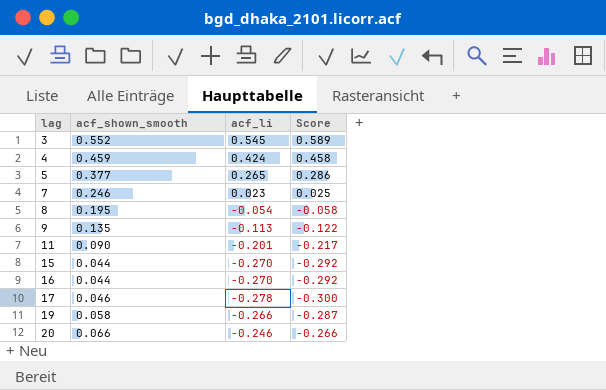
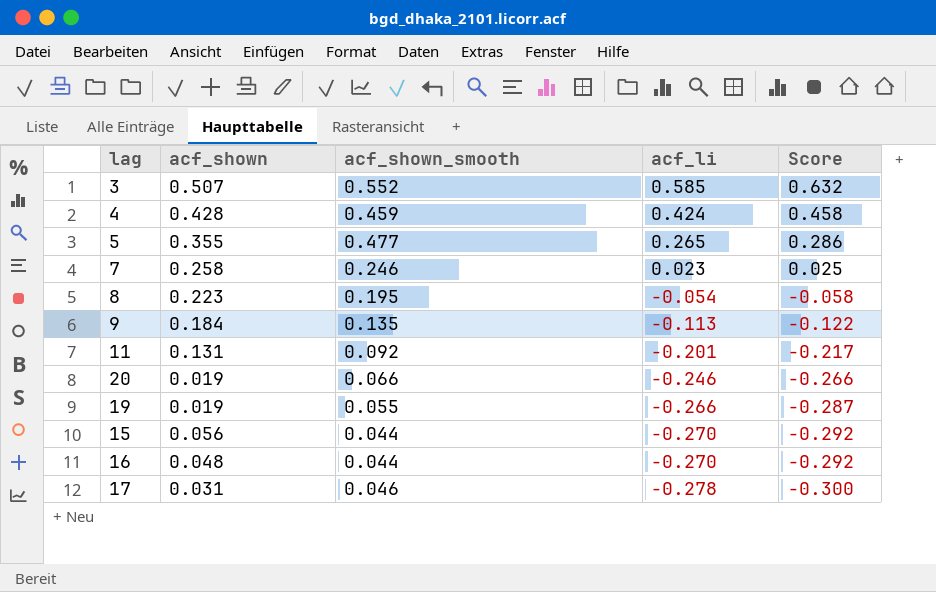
row order: lag ascending -> acf_li descending
column acf_shown | position: none -> 2
3 | acf_li: 0.545 -> 0.585
3 | Score: 0.589 -> 0.632
5 | acf_shown_smooth: 0.377 -> 0.477
11 | acf_shown_smooth: 0.090 -> 0.092
19 | acf_shown_smooth: 0.058 -> 0.055

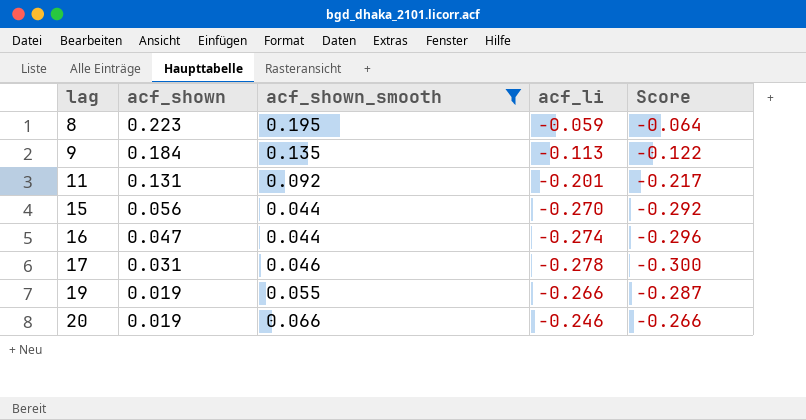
filter: none -> acf_shown_smooth <= 0.195
row order: acf_li descending -> lag ascending
8 | acf_li: -0.054 -> -0.059
8 | Score: -0.058 -> -0.064
16 | acf_shown: 0.048 -> 0.047
16 | acf_li: -0.270 -> -0.274
16 | Score: -0.292 -> -0.296

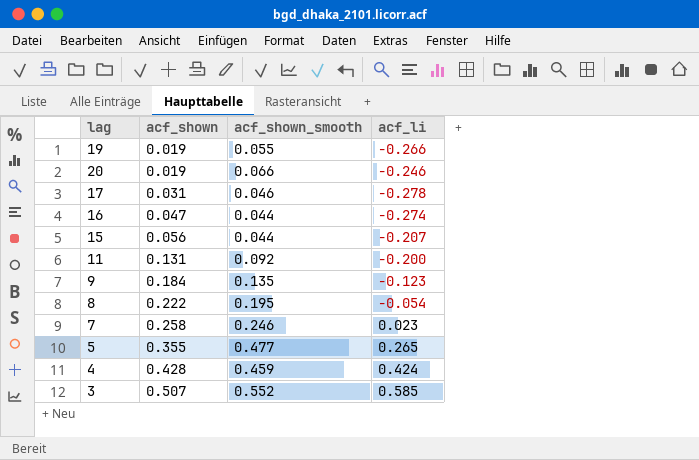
filter: acf_shown_smooth <= 0.195 -> none
row order: lag ascending -> acf_shown ascending
column Score | formula: [acf_li] * 1.08 -> none
15 | acf_li: -0.270 -> -0.207
11 | acf_li: -0.201 -> -0.200
9 | acf_li: -0.113 -> -0.123
8 | acf_shown: 0.223 -> 0.222
8 | acf_li: -0.059 -> -0.054

